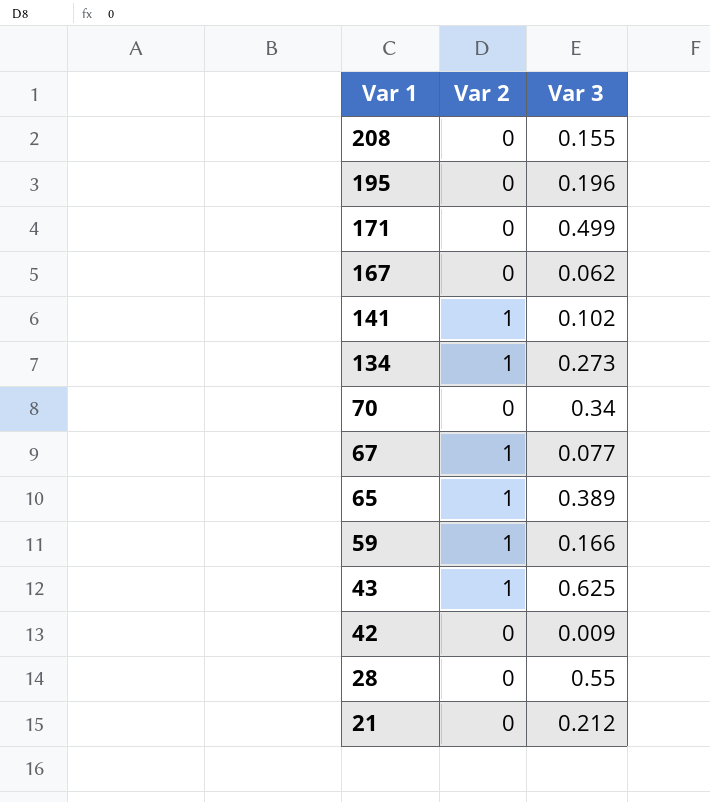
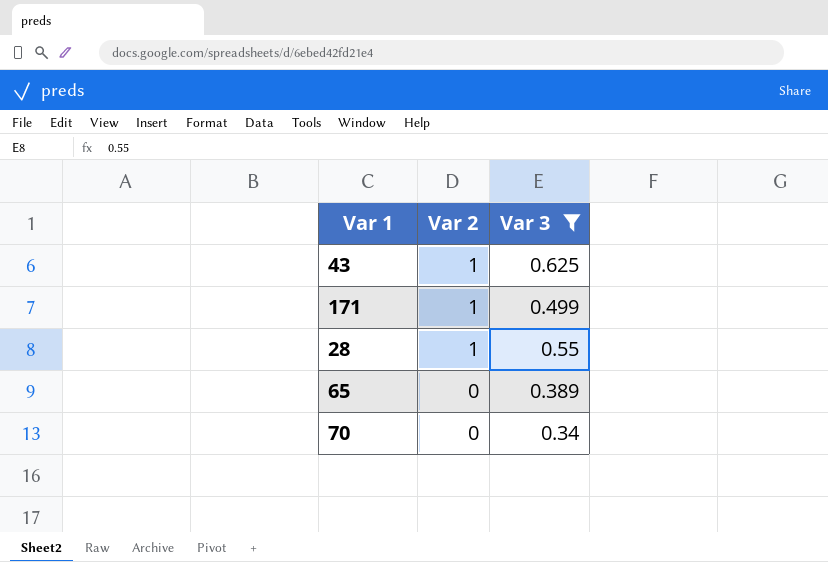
filter: none -> Var 3 >= 0.34
row order: Var 1 descending -> Var 2 descending
171 | Var 2: 0 -> 1
28 | Var 2: 0 -> 1
65 | Var 2: 1 -> 0

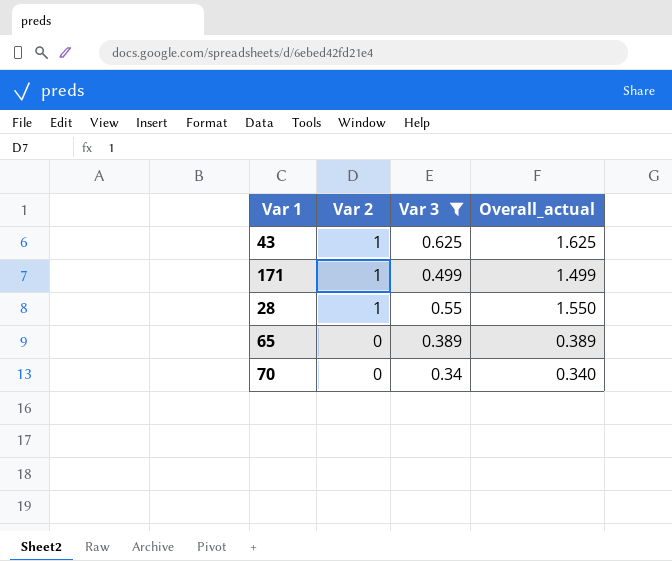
column Overall_actual | formula: none -> [Var 2] + [Var 3]

